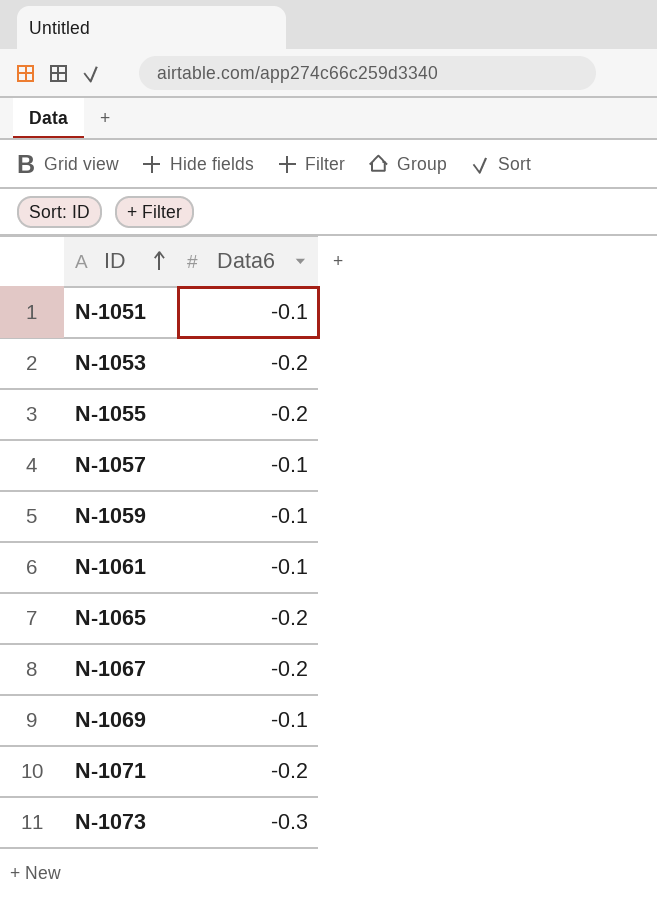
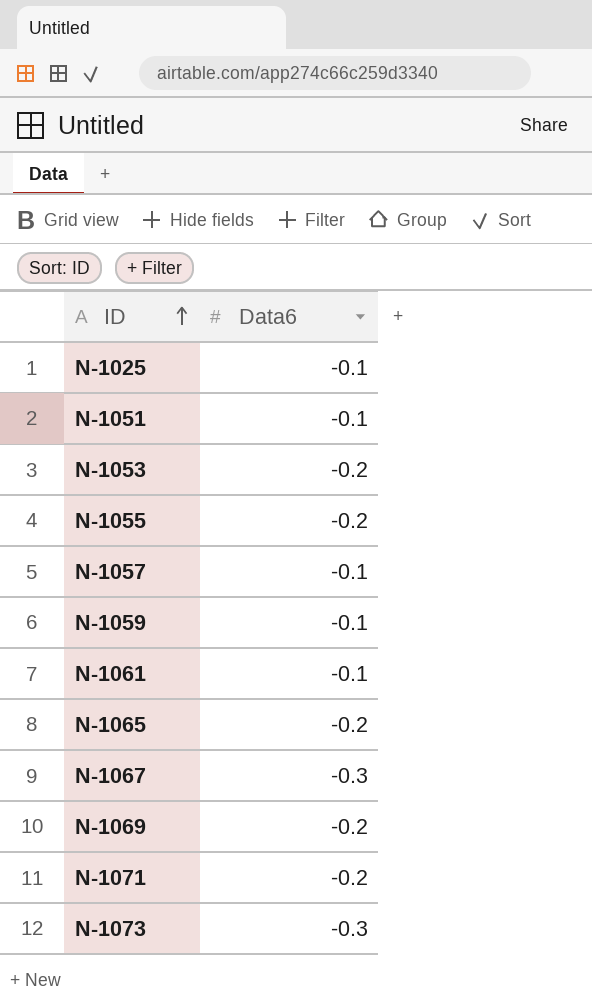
row N-1025: none -> -0.1
N-1067 | Data6: -0.2 -> -0.3
N-1069 | Data6: -0.1 -> -0.2

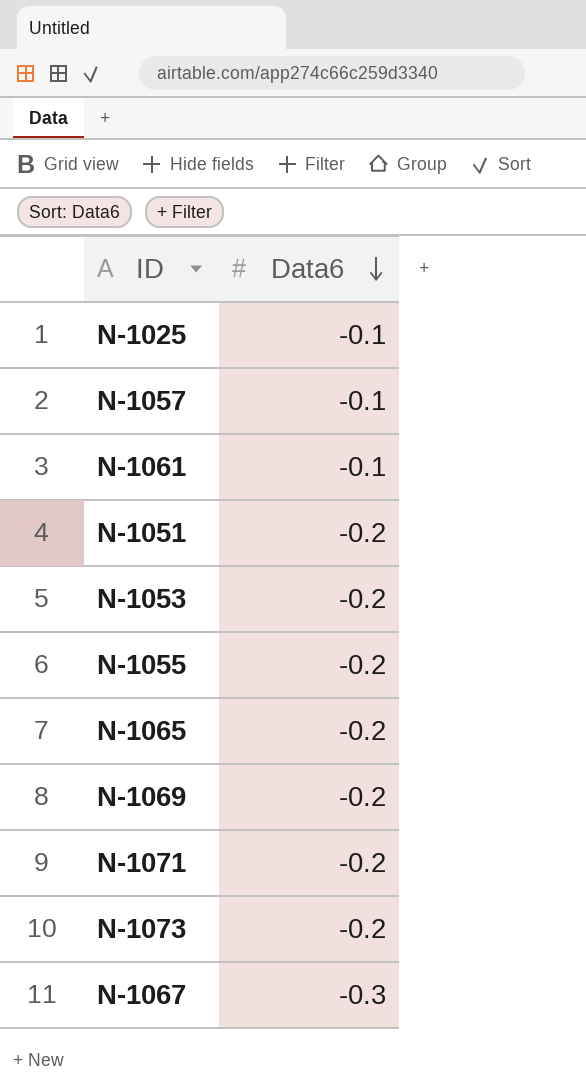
row order: ID ascending -> Data6 descending
row N-1059: -0.1 -> none
N-1051 | Data6: -0.1 -> -0.2
N-1073 | Data6: -0.3 -> -0.2

